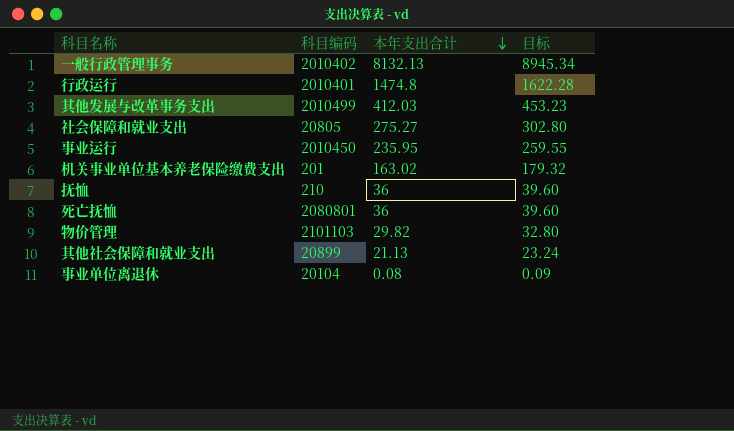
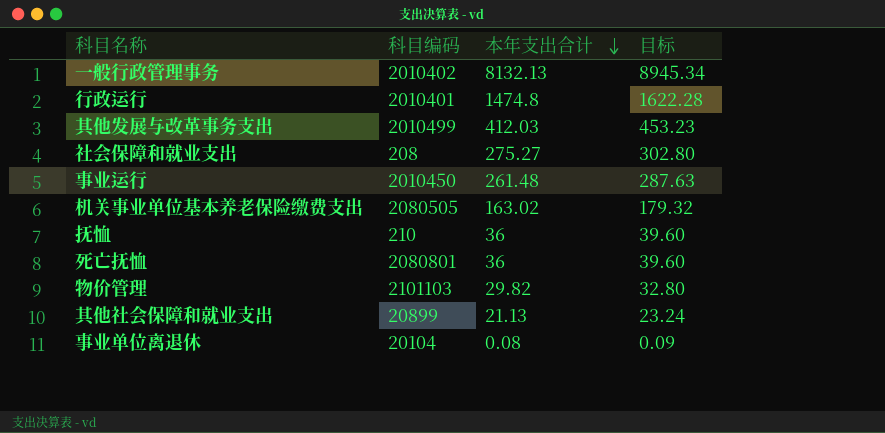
社会保障和就业支出 | 科目编码: 20805 -> 208
事业运行 | 本年支出合计: 235.95 -> 261.48
事业运行 | 目标: 259.55 -> 287.63
机关事业单位基本养老保险缴费支出 | 科目编码: 201 -> 2080505

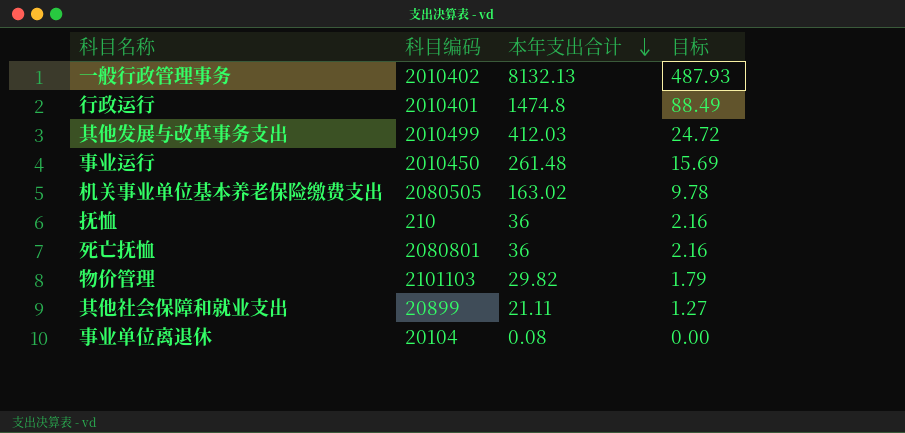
column 目标 | formula: [本年支出合计] * 1.1 -> [本年支出合计] * 0.06
row 社会保障和就业支出: 208 | 275.27 | 302.80 -> none
其他社会保障和就业支出 | 本年支出合计: 21.13 -> 21.11

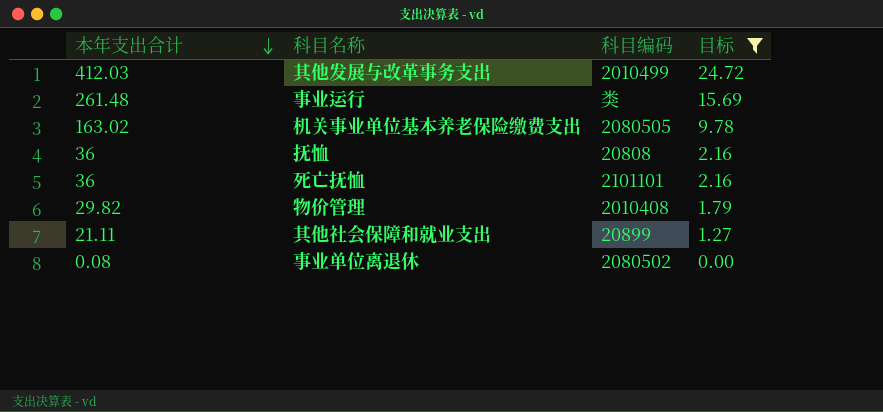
filter: none -> 目标 <= 24.72
column 本年支出合计 | position: 3 -> 1
事业运行 | 科目编码: 2010450 -> 类
抚恤 | 科目编码: 210 -> 20808
死亡抚恤 | 科目编码: 2080801 -> 2101101
物价管理 | 科目编码: 2101103 -> 2010408
事业单位离退休 | 科目编码: 20104 -> 2080502

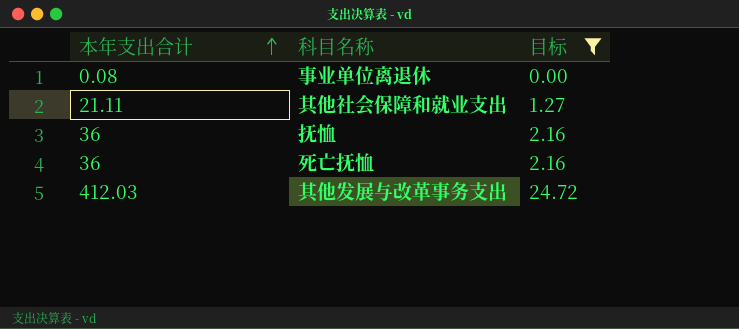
row order: 本年支出合计 descending -> 本年支出合计 ascending
column 科目编码 | position: 3 -> none
row 事业运行: 261.48 | 类 | 15.69 -> none
row 机关事业单位基本养老保险缴费支出: 163.02 | 2080505 | 9.78 -> none
row 物价管理: 29.82 | 2010408 | 1.79 -> none

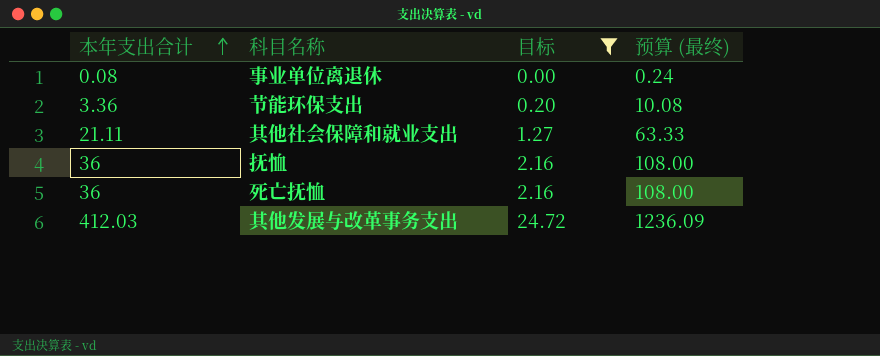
column 预算 (最终) | formula: none -> [本年支出合计] * 3
row 节能环保支出: none -> 3.36 | 0.20 | 10.08

